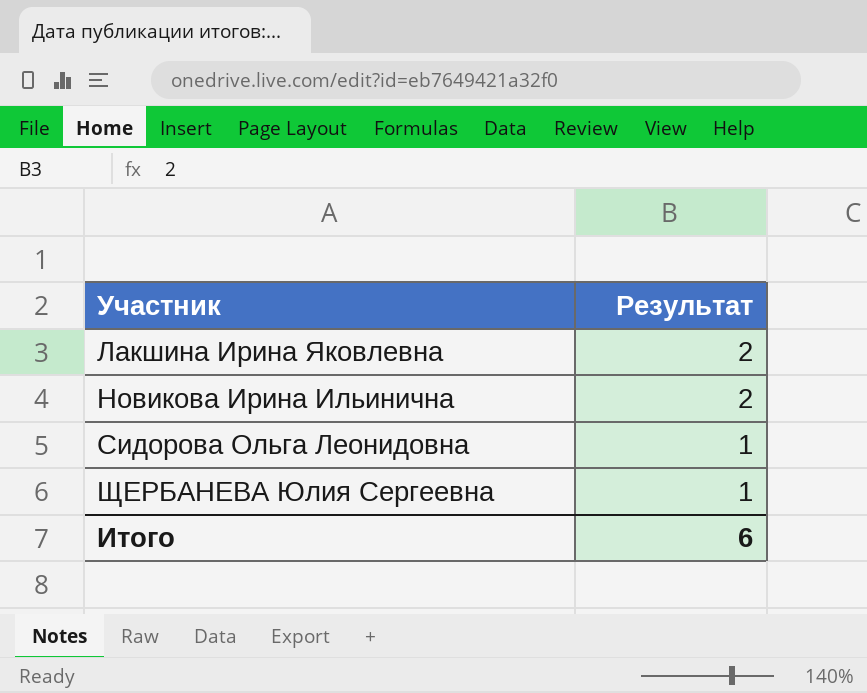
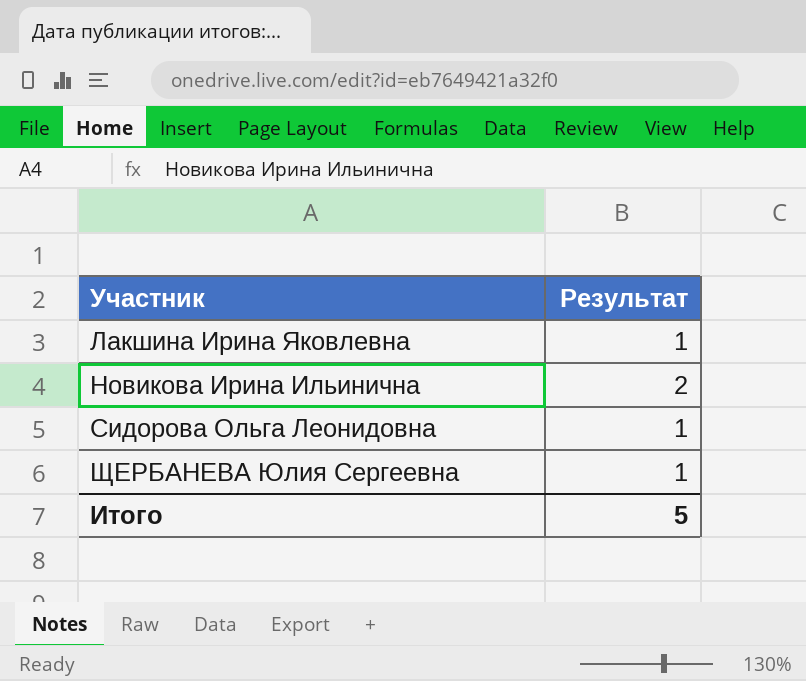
Лакшина Ирина Яковлевна | Результат: 2 -> 1
Итого | Результат: 6 -> 5

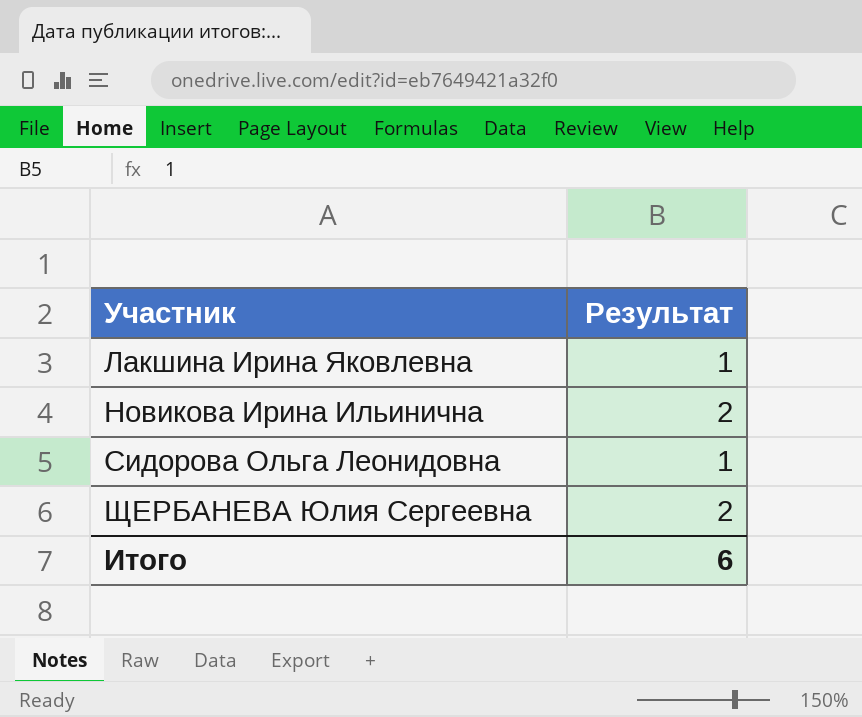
ЩЕРБАНЕВА Юлия Сергеевна | Результат: 1 -> 2
Итого | Результат: 5 -> 6

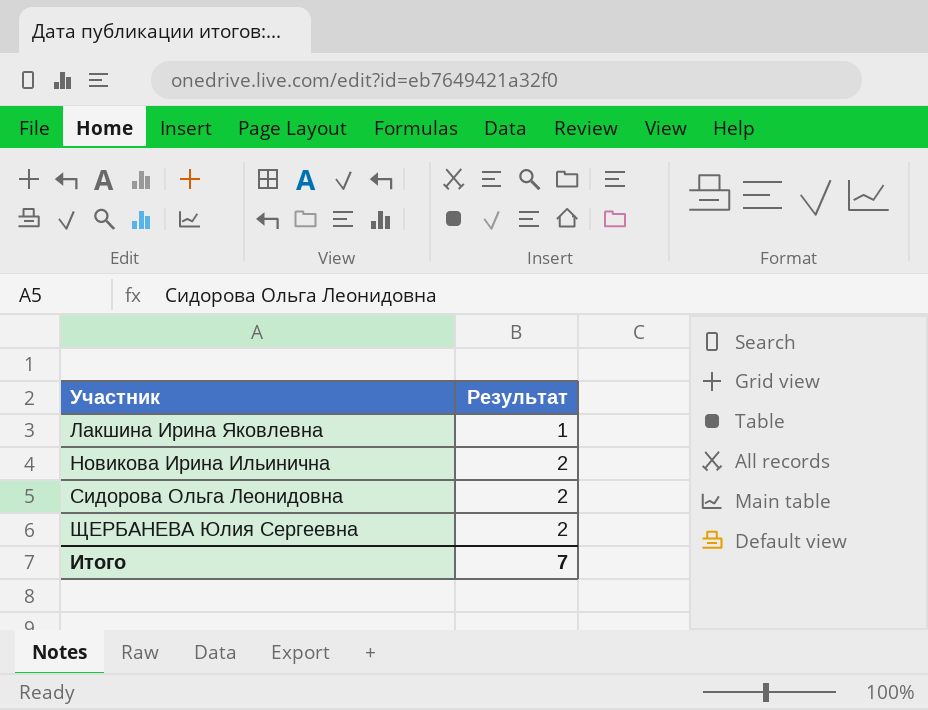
Сидорова Ольга Леонидовна | Результат: 1 -> 2
Итого | Результат: 6 -> 7

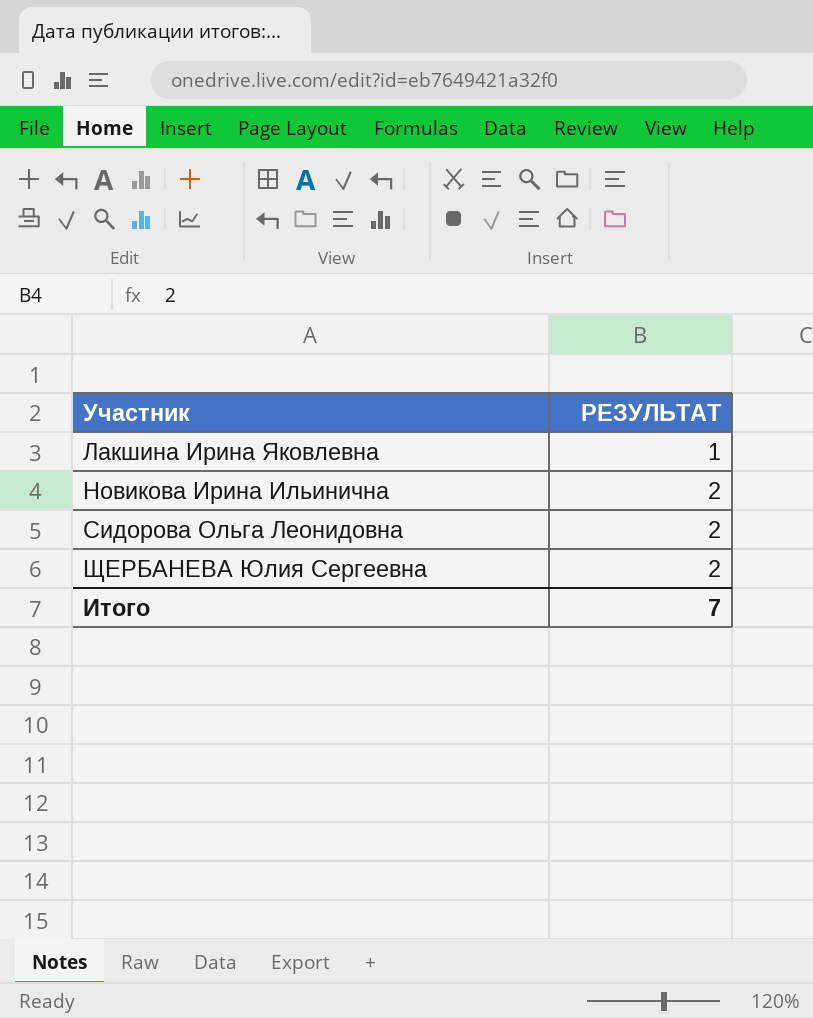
column name: Результат -> РЕЗУЛЬТАТ

